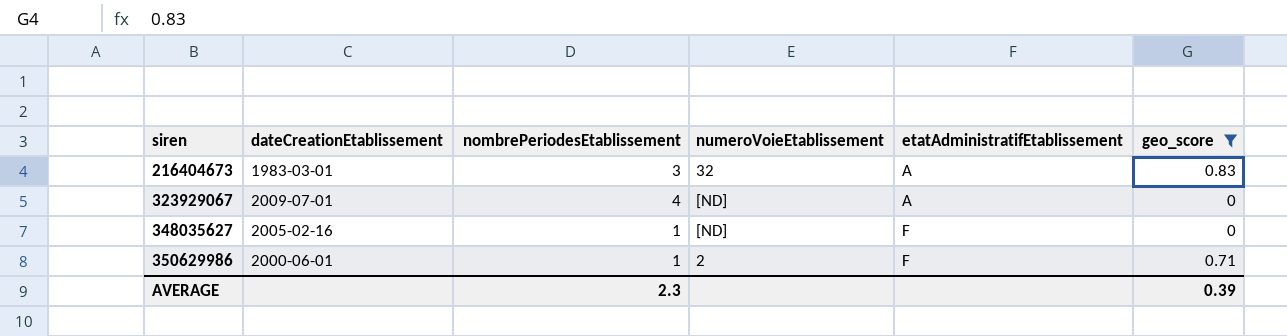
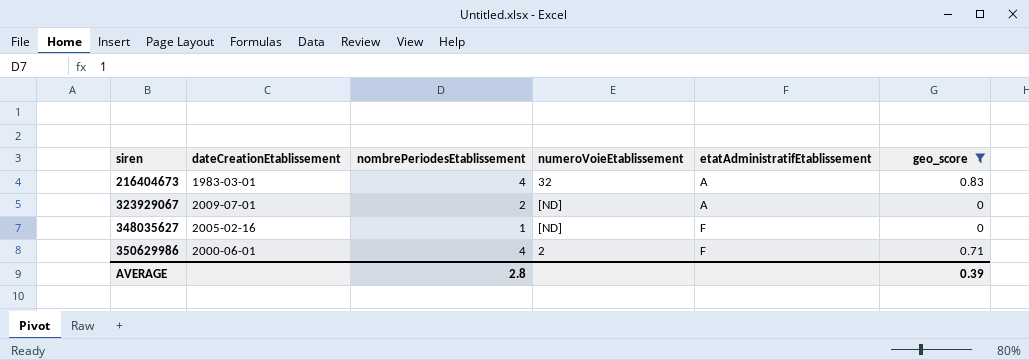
216404673 | nombrePeriodesEtablissement: 3 -> 4
323929067 | nombrePeriodesEtablissement: 4 -> 2
350629986 | nombrePeriodesEtablissement: 1 -> 4
AVERAGE | nombrePeriodesEtablissement: 2.3 -> 2.8

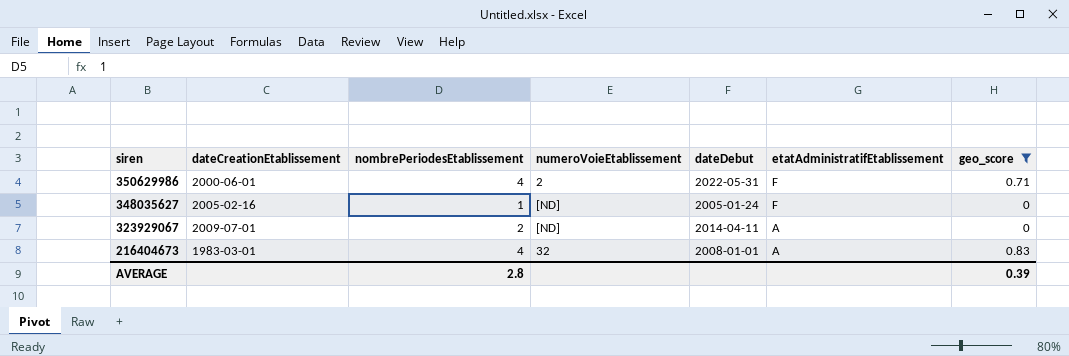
row order: siren ascending -> siren descending
column dateDebut | position: none -> 5

